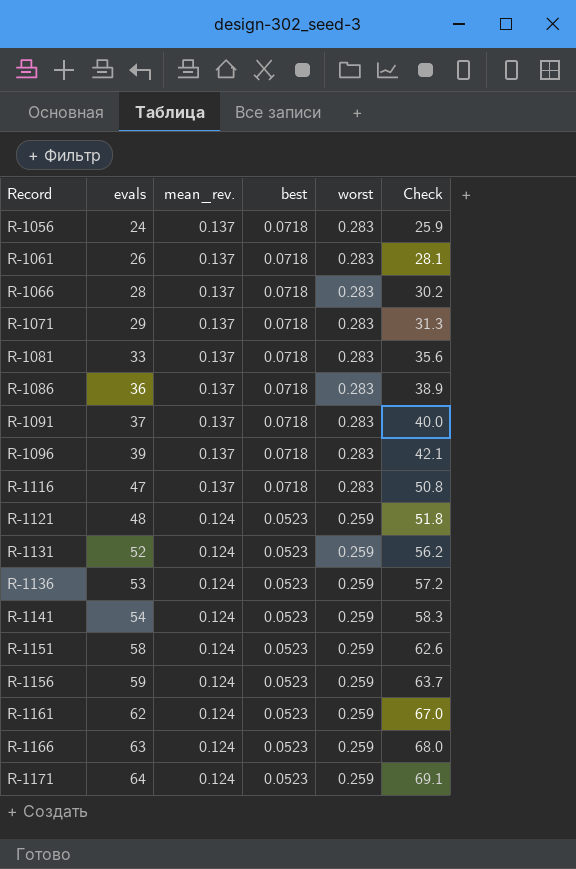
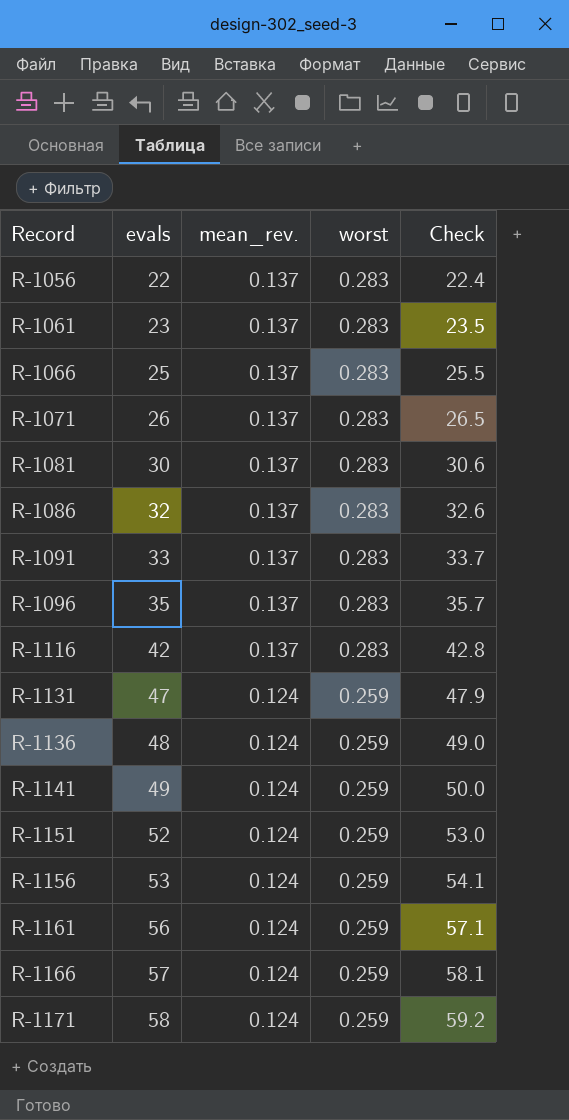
column best | position: 4 -> none
column Check | formula: [evals] * 1.08 -> [evals] * 1.02
row R-1121: 48 | 0.124 | 0.0523 | 0.259 | 51.8 -> none
R-1056 | evals: 24 -> 22
R-1061 | evals: 26 -> 23
R-1066 | evals: 28 -> 25
R-1071 | evals: 29 -> 26
R-1081 | evals: 33 -> 30
R-1086 | evals: 36 -> 32
R-1091 | evals: 37 -> 33
R-1096 | evals: 39 -> 35
R-1116 | evals: 47 -> 42
R-1131 | evals: 52 -> 47
R-1136 | evals: 53 -> 48
R-1141 | evals: 54 -> 49
R-1151 | evals: 58 -> 52
R-1156 | evals: 59 -> 53
R-1161 | evals: 62 -> 56
R-1166 | evals: 63 -> 57
R-1171 | evals: 64 -> 58

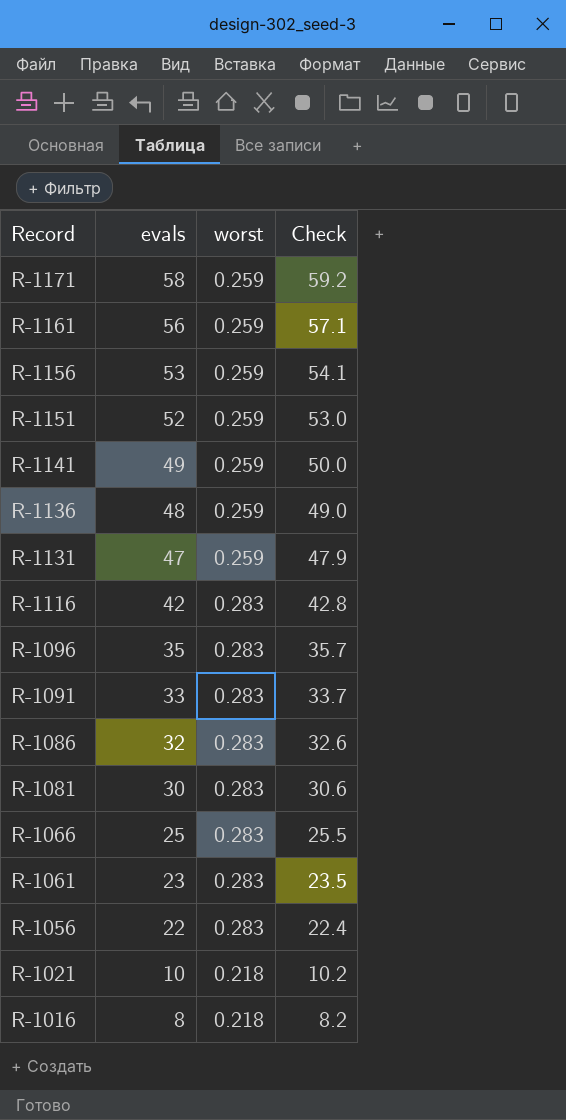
row order: Record ascending -> Record descending
column mean_rev. | position: 3 -> none
row R-1071: 26 | 0.137 | 0.283 | 26.5 -> none
row R-1166: 57 | 0.124 | 0.259 | 58.1 -> none
row R-1021: none -> 10 | 0.218 | 10.2
row R-1016: none -> 8 | 0.218 | 8.2

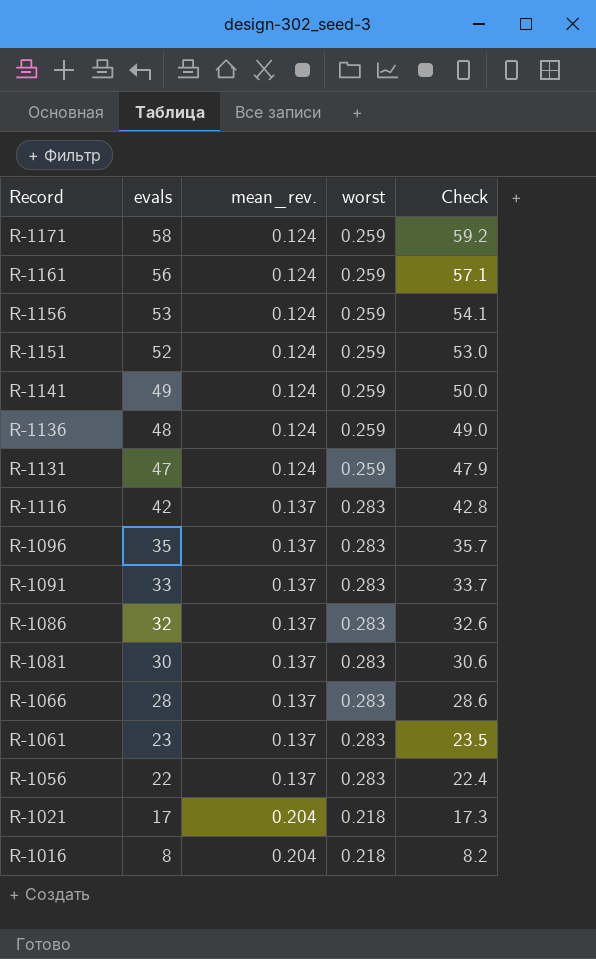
column mean_rev. | position: none -> 3
R-1066 | evals: 25 -> 28
R-1066 | Check: 25.5 -> 28.6
R-1021 | evals: 10 -> 17
R-1021 | Check: 10.2 -> 17.3

